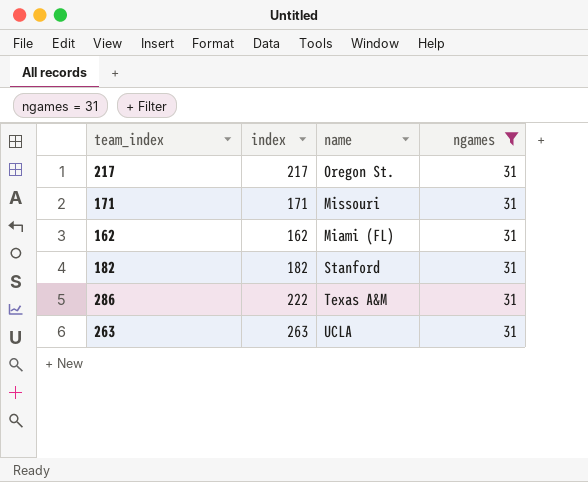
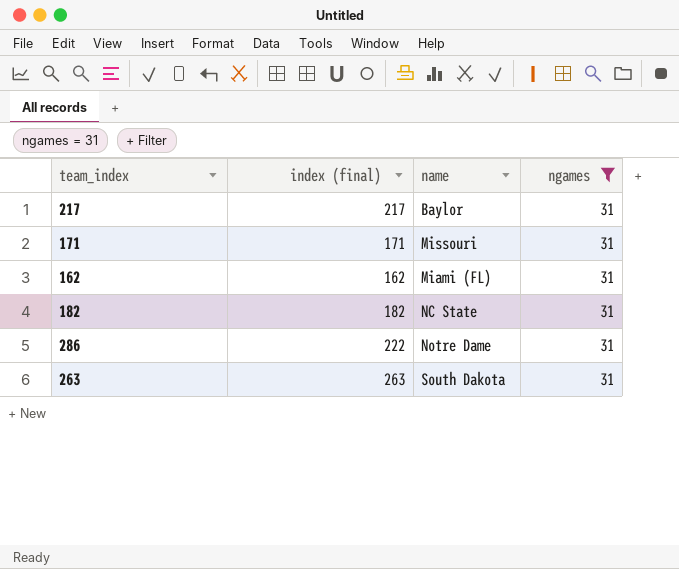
column name: index -> index (final)
217 | name: Oregon St. -> Baylor
182 | name: Stanford -> NC State
286 | name: Texas A&M -> Notre Dame
263 | name: UCLA -> South Dakota

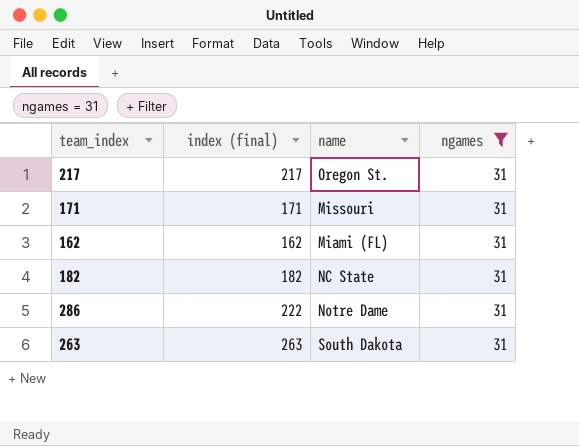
217 | name: Baylor -> Oregon St.

